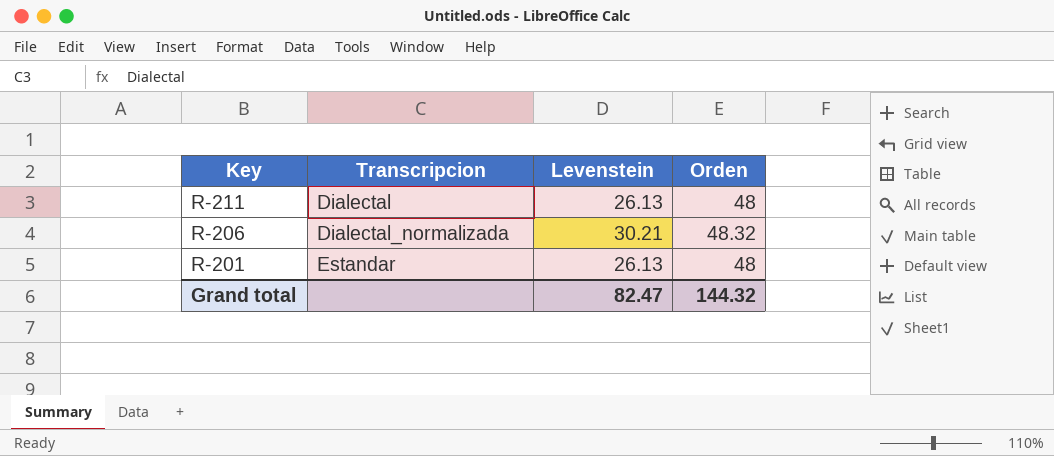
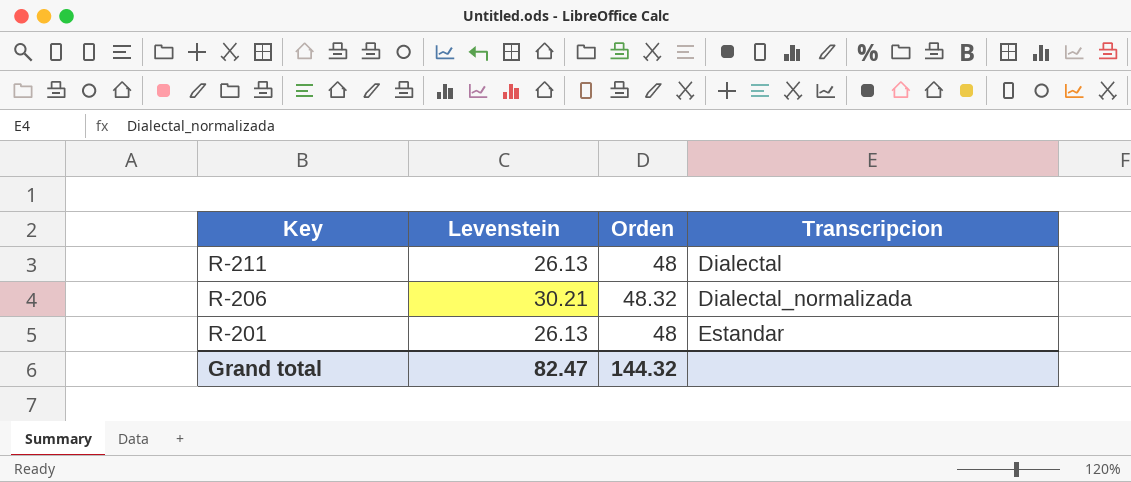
column Transcripcion | position: 2 -> 4

